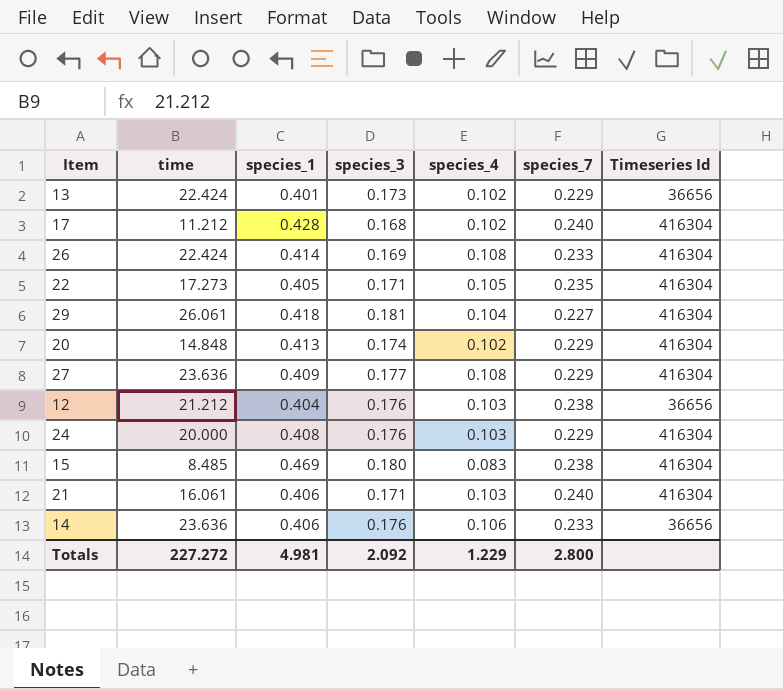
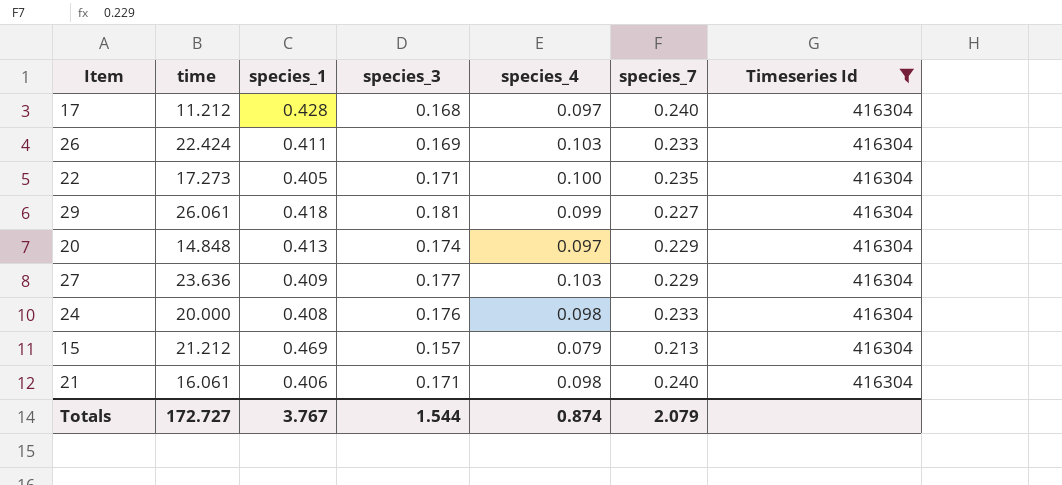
filter: none -> Timeseries Id = 416304
17 | species_4: 0.102 -> 0.097
26 | species_1: 0.414 -> 0.411
26 | species_4: 0.108 -> 0.103
22 | species_4: 0.105 -> 0.100
29 | species_4: 0.104 -> 0.099
20 | species_4: 0.102 -> 0.097
27 | species_4: 0.108 -> 0.103
24 | species_4: 0.103 -> 0.098
24 | species_7: 0.229 -> 0.233
15 | time: 8.485 -> 21.212
15 | species_3: 0.180 -> 0.157
15 | species_4: 0.083 -> 0.079
15 | species_7: 0.238 -> 0.213
21 | species_4: 0.103 -> 0.098
Totals | time: 227.272 -> 172.727
Totals | species_1: 4.981 -> 3.767
Totals | species_3: 2.092 -> 1.544
Totals | species_4: 1.229 -> 0.874
Totals | species_7: 2.800 -> 2.079

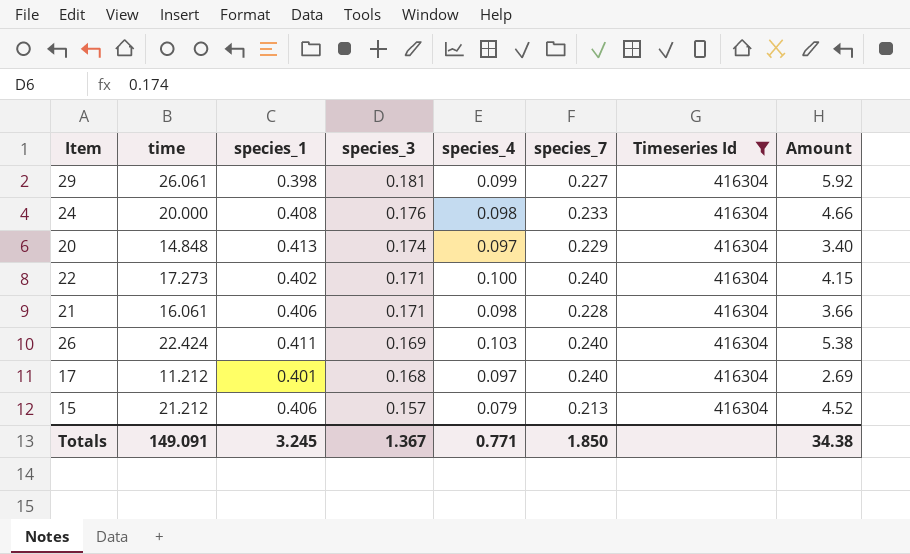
row order: none -> species_3 descending
column Amount | formula: none -> [time] * [species_7]
row 27: 23.636 | 0.409 | 0.177 | 0.103 | 0.229 | 416304 -> none
29 | species_1: 0.418 -> 0.398
22 | species_1: 0.405 -> 0.402
22 | species_7: 0.235 -> 0.240
21 | species_7: 0.240 -> 0.228
26 | species_7: 0.233 -> 0.240
17 | species_1: 0.428 -> 0.401
15 | species_1: 0.469 -> 0.406
Totals | time: 172.727 -> 149.091
Totals | species_1: 3.767 -> 3.245
Totals | species_3: 1.544 -> 1.367
Totals | species_4: 0.874 -> 0.771
Totals | species_7: 2.079 -> 1.850

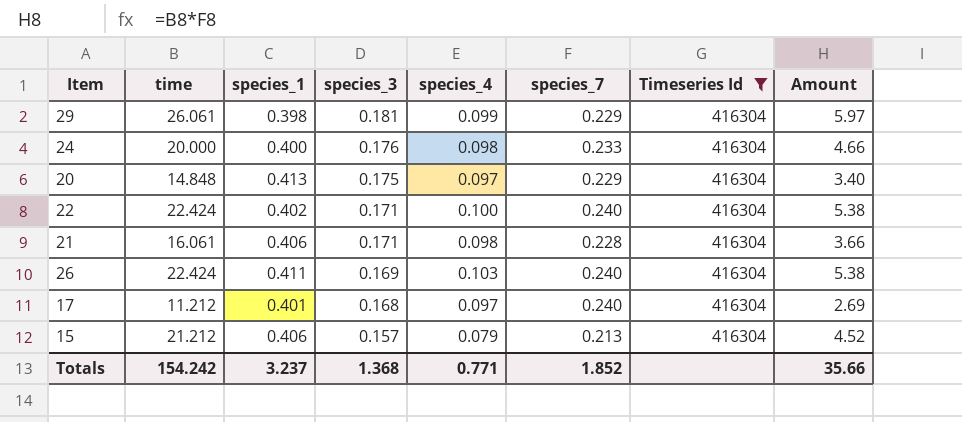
29 | species_7: 0.227 -> 0.229
29 | Amount: 5.92 -> 5.97
24 | species_1: 0.408 -> 0.400
20 | species_3: 0.174 -> 0.175
22 | time: 17.273 -> 22.424
22 | Amount: 4.15 -> 5.38
Totals | time: 149.091 -> 154.242
Totals | species_1: 3.245 -> 3.237
Totals | species_3: 1.367 -> 1.368
Totals | species_7: 1.850 -> 1.852
Totals | Amount: 34.38 -> 35.66

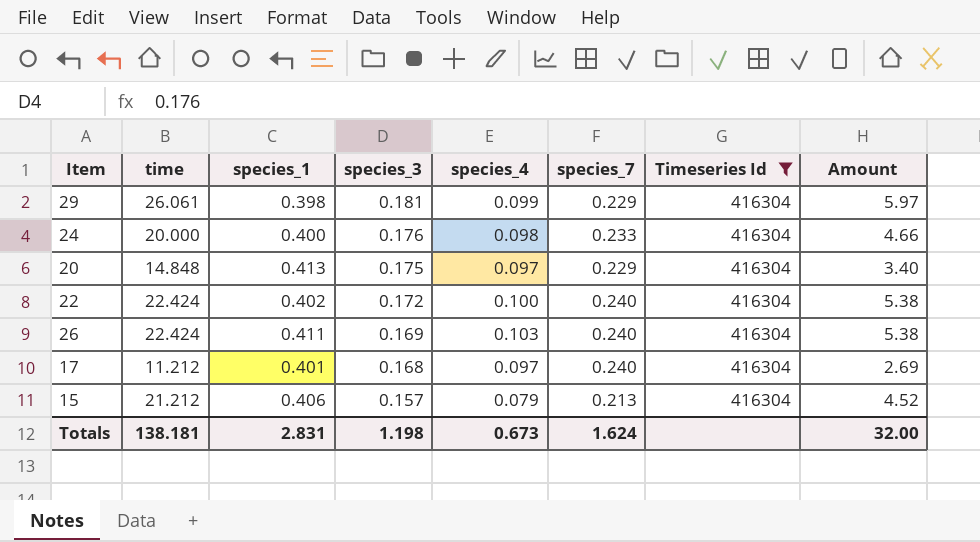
row 21: 16.061 | 0.406 | 0.171 | 0.098 | 0.228 | 416304 | 3.66 -> none
22 | species_3: 0.171 -> 0.172
Totals | time: 154.242 -> 138.181
Totals | species_1: 3.237 -> 2.831
Totals | species_3: 1.368 -> 1.198
Totals | species_4: 0.771 -> 0.673
Totals | species_7: 1.852 -> 1.624
Totals | Amount: 35.66 -> 32.00

